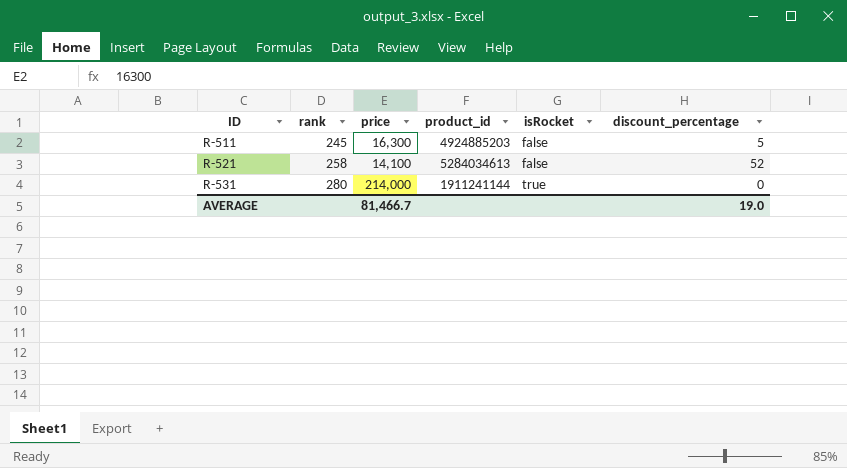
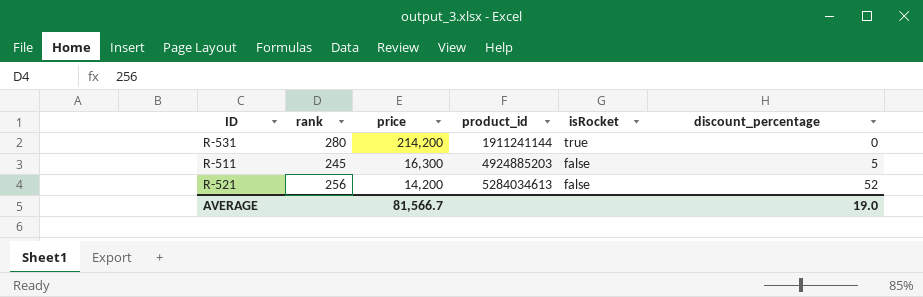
row order: ID ascending -> price descending
R-531 | price: 214,000 -> 214,200
R-521 | rank: 258 -> 256
R-521 | price: 14,100 -> 14,200
AVERAGE | price: 81,466.7 -> 81,566.7

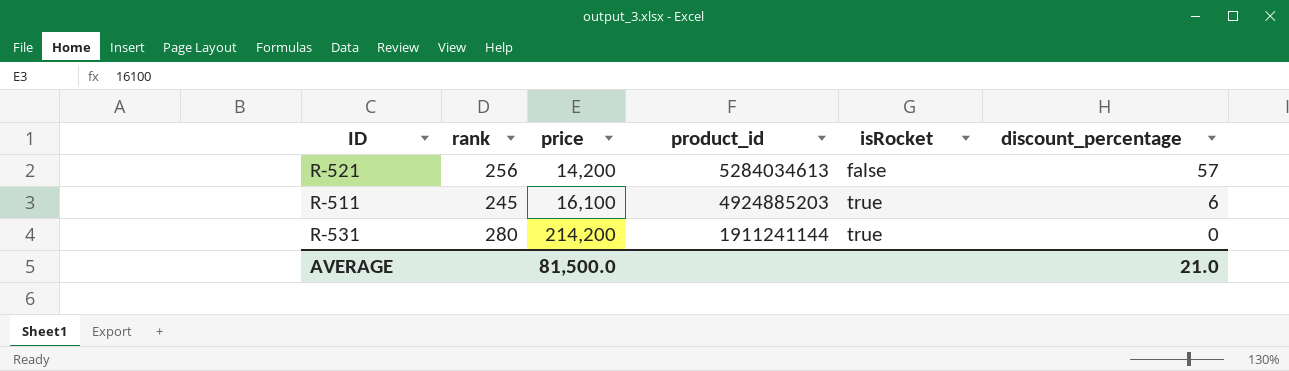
row order: price descending -> price ascending
R-521 | discount_percentage: 52 -> 57
R-511 | price: 16,300 -> 16,100
R-511 | isRocket: false -> true
R-511 | discount_percentage: 5 -> 6
AVERAGE | price: 81,566.7 -> 81,500.0
AVERAGE | discount_percentage: 19.0 -> 21.0

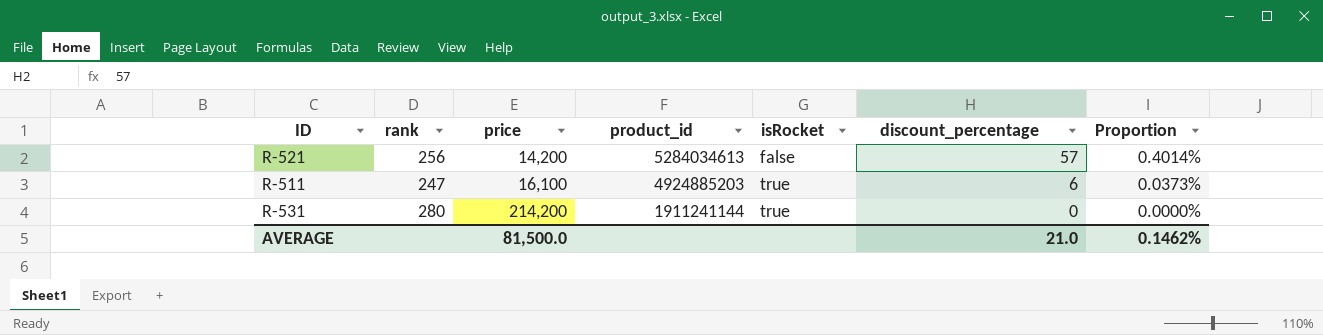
column Proportion | formula: none -> [discount_percentage] / [price]
R-511 | rank: 245 -> 247

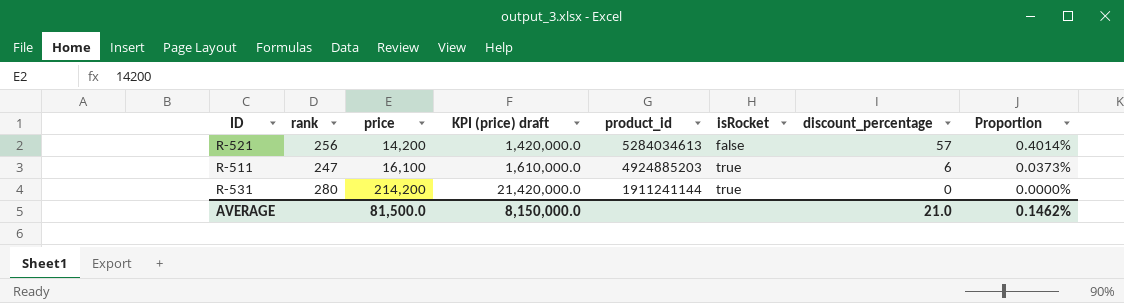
column KPI (price) draft | formula: none -> [price] * 100

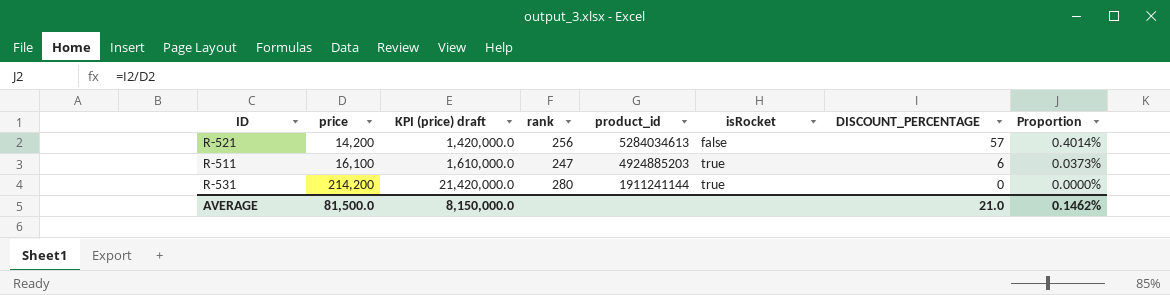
column rank | position: 2 -> 4
column name: discount_percentage -> DISCOUNT_PERCENTAGE

